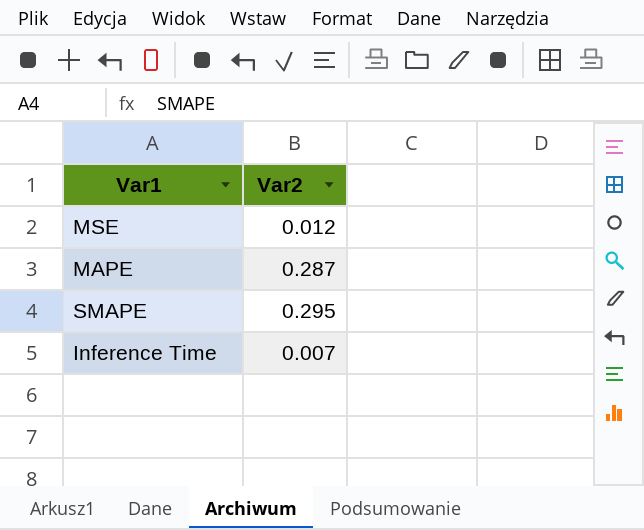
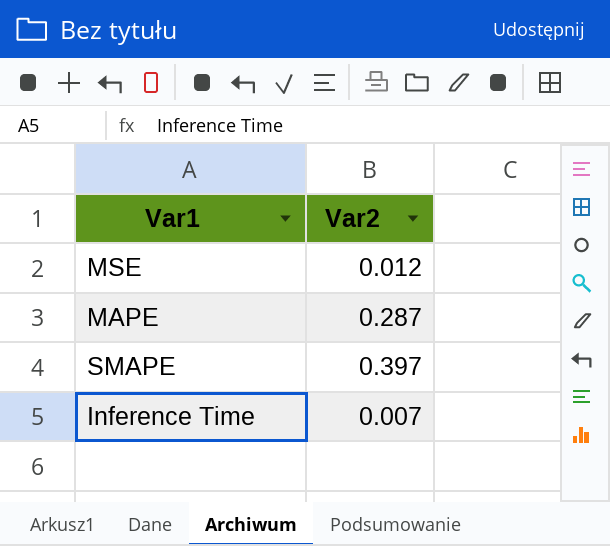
SMAPE | Var2: 0.295 -> 0.397

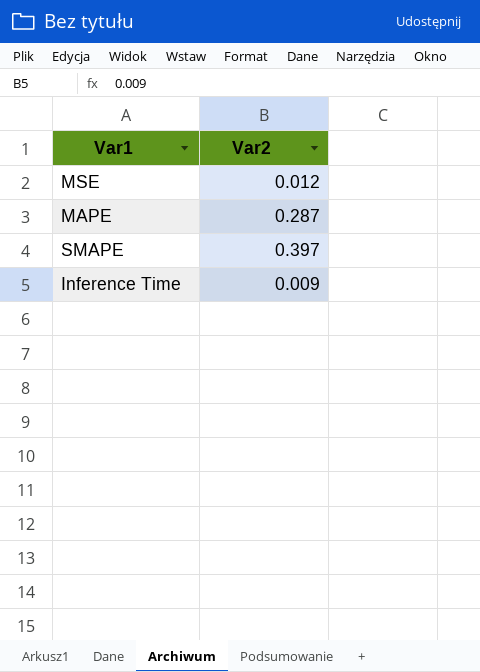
Inference Time | Var2: 0.007 -> 0.009

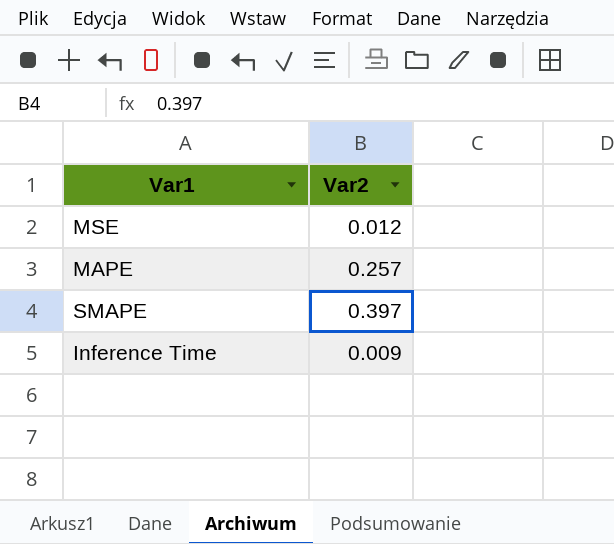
MAPE | Var2: 0.287 -> 0.257

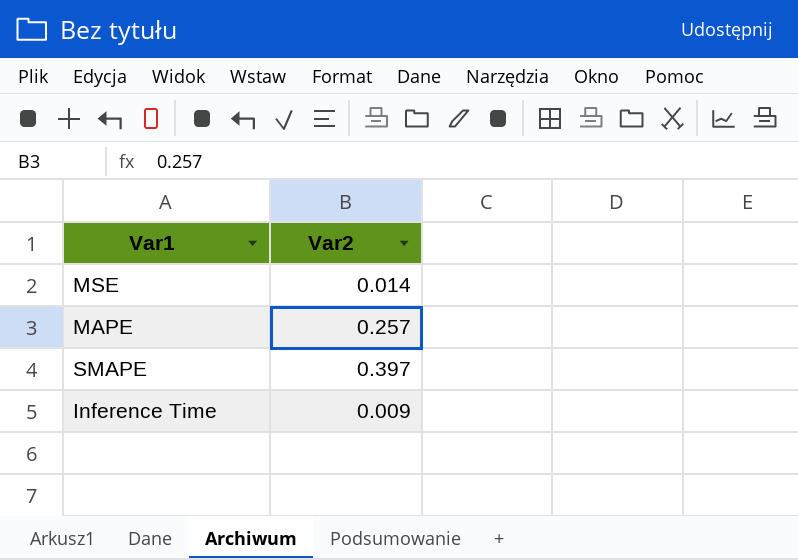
MSE | Var2: 0.012 -> 0.014

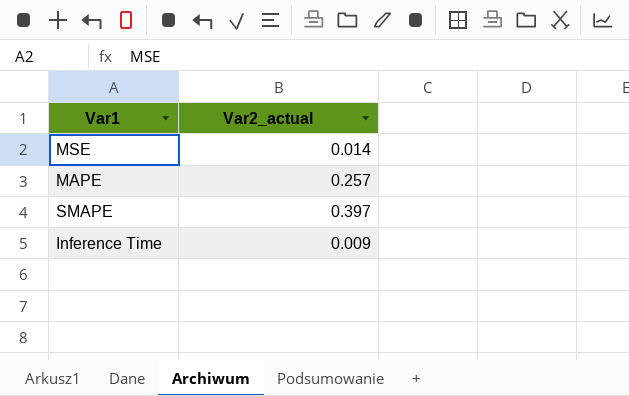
column name: Var2 -> Var2_actual

